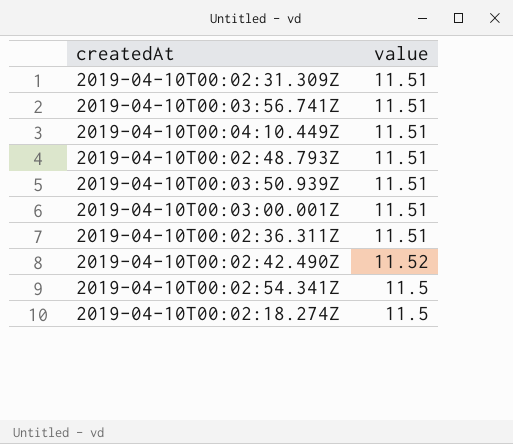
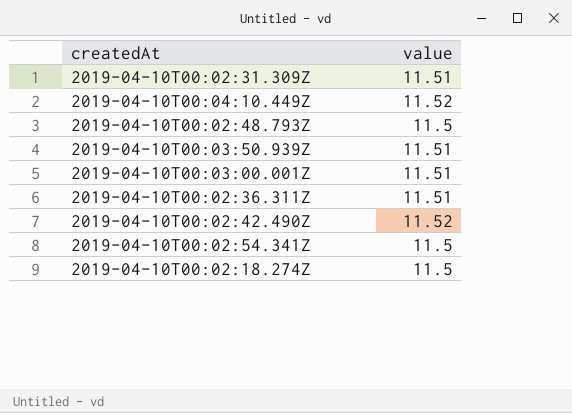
row 2019-04-10T00:03:56.741Z: 11.51 -> none
2019-04-10T00:04:10.449Z | value: 11.51 -> 11.52
2019-04-10T00:02:48.793Z | value: 11.51 -> 11.5

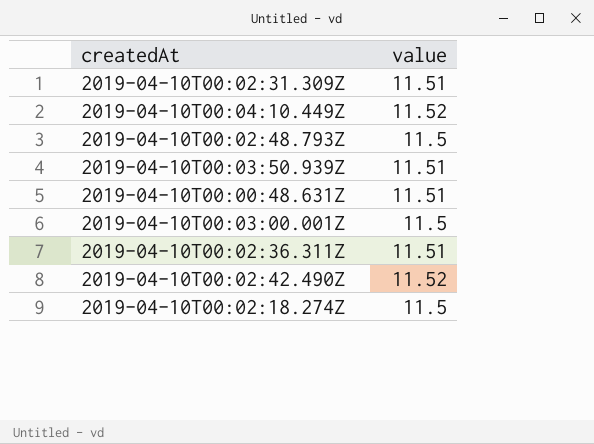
row 2019-04-10T00:02:54.341Z: 11.5 -> none
row 2019-04-10T00:00:48.631Z: none -> 11.51
2019-04-10T00:03:00.001Z | value: 11.51 -> 11.5

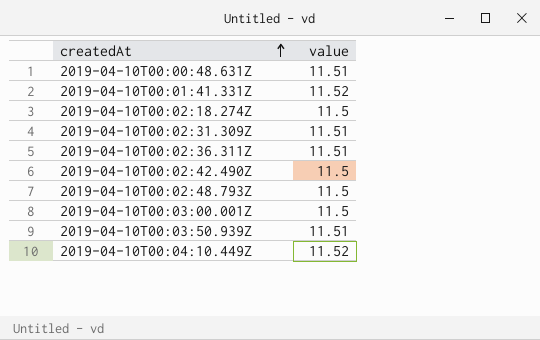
row order: none -> createdAt ascending
row 2019-04-10T00:01:41.331Z: none -> 11.52
2019-04-10T00:02:42.490Z | value: 11.52 -> 11.5

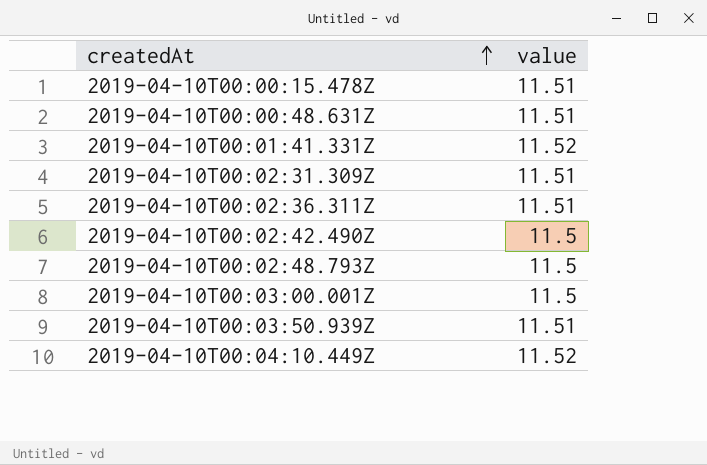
row 2019-04-10T00:02:18.274Z: 11.5 -> none
row 2019-04-10T00:00:15.478Z: none -> 11.51

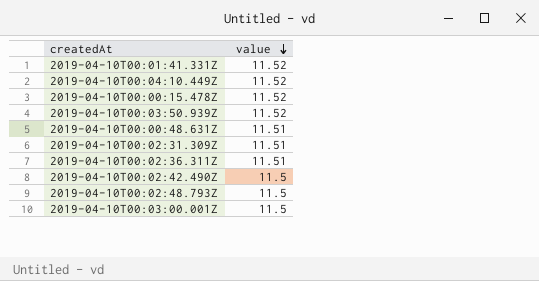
row order: createdAt ascending -> value descending
2019-04-10T00:00:15.478Z | value: 11.51 -> 11.52
2019-04-10T00:03:50.939Z | value: 11.51 -> 11.52

